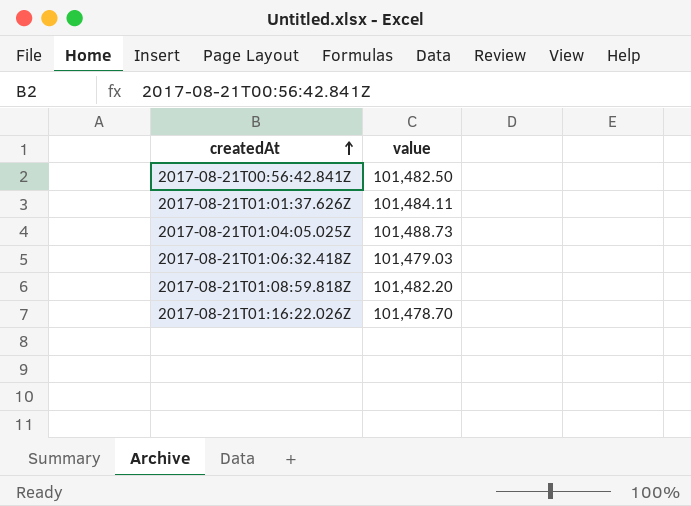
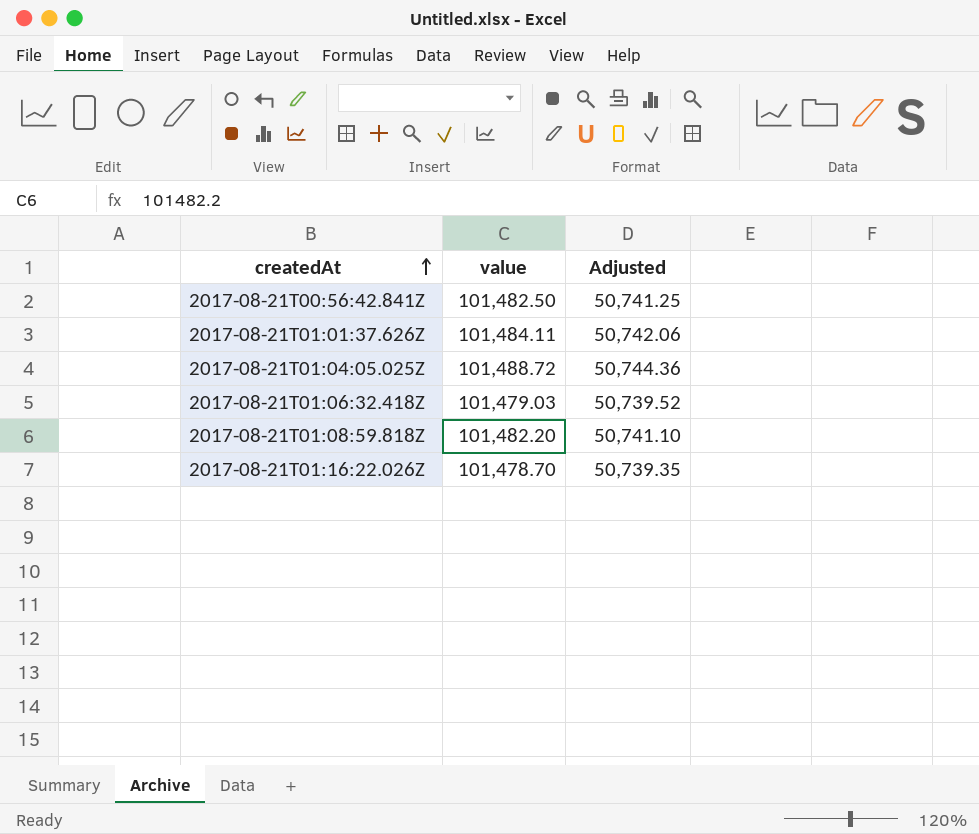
column Adjusted | formula: none -> [value] * 0.5
2017-08-21T01:04:05.025Z | value: 101,488.73 -> 101,488.72

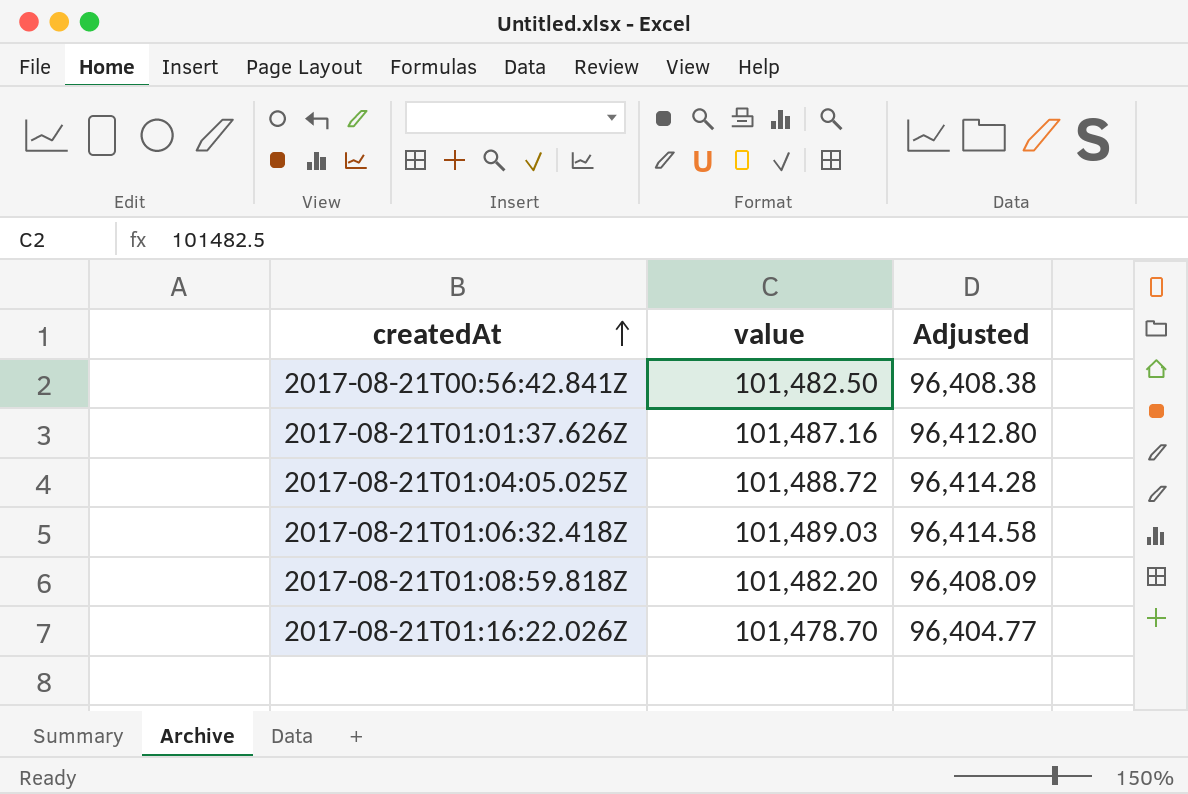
column Adjusted | formula: [value] * 0.5 -> [value] * 0.95
2017-08-21T01:01:37.626Z | value: 101,484.11 -> 101,487.16
2017-08-21T01:06:32.418Z | value: 101,479.03 -> 101,489.03

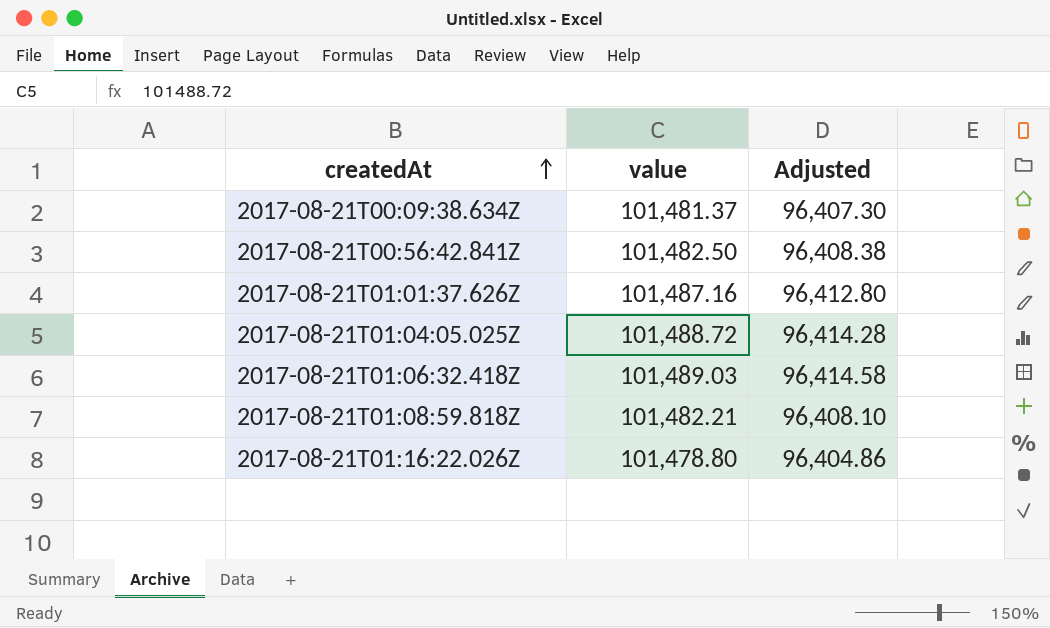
row 2017-08-21T00:09:38.634Z: none -> 101,481.37 | 96,407.30
2017-08-21T01:08:59.818Z | value: 101,482.20 -> 101,482.21
2017-08-21T01:08:59.818Z | Adjusted: 96,408.09 -> 96,408.10
2017-08-21T01:16:22.026Z | value: 101,478.70 -> 101,478.80
2017-08-21T01:16:22.026Z | Adjusted: 96,404.77 -> 96,404.86

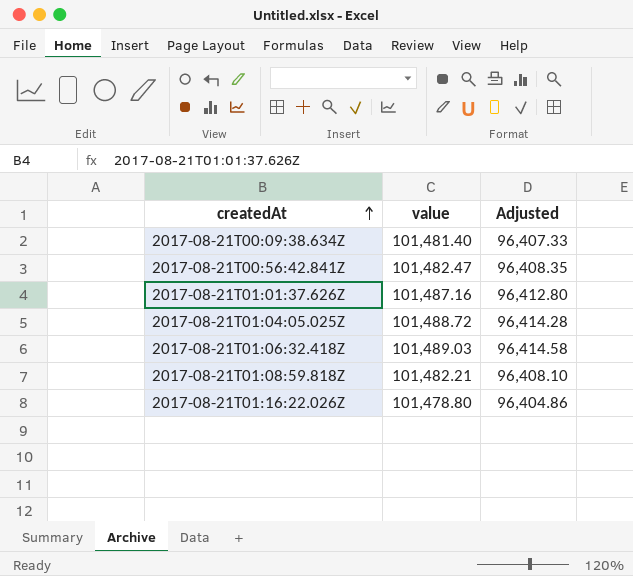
2017-08-21T00:09:38.634Z | value: 101,481.37 -> 101,481.40
2017-08-21T00:09:38.634Z | Adjusted: 96,407.30 -> 96,407.33
2017-08-21T00:56:42.841Z | value: 101,482.50 -> 101,482.47
2017-08-21T00:56:42.841Z | Adjusted: 96,408.38 -> 96,408.35

